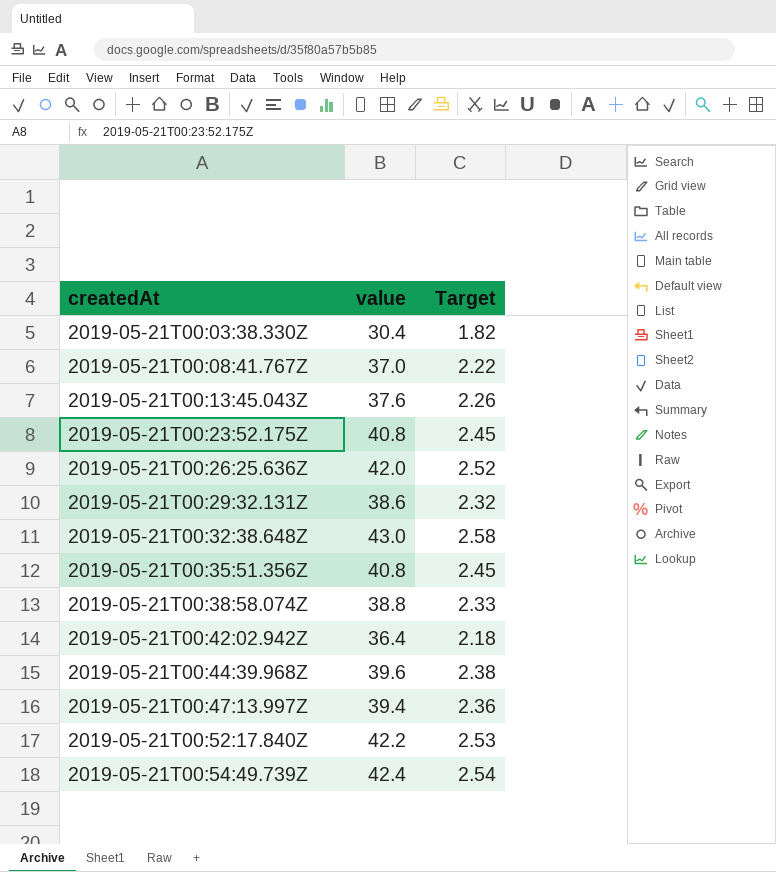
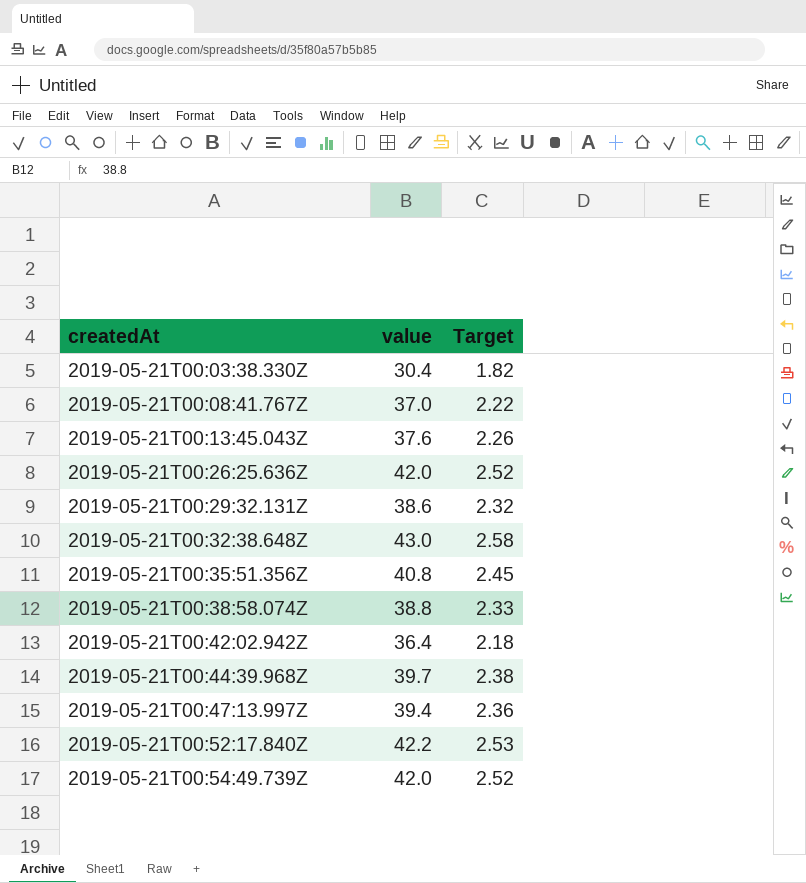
row 2019-05-21T00:23:52.175Z: 40.8 | 2.45 -> none
2019-05-21T00:44:39.968Z | value: 39.6 -> 39.7
2019-05-21T00:54:49.739Z | value: 42.4 -> 42.0
2019-05-21T00:54:49.739Z | Target: 2.54 -> 2.52

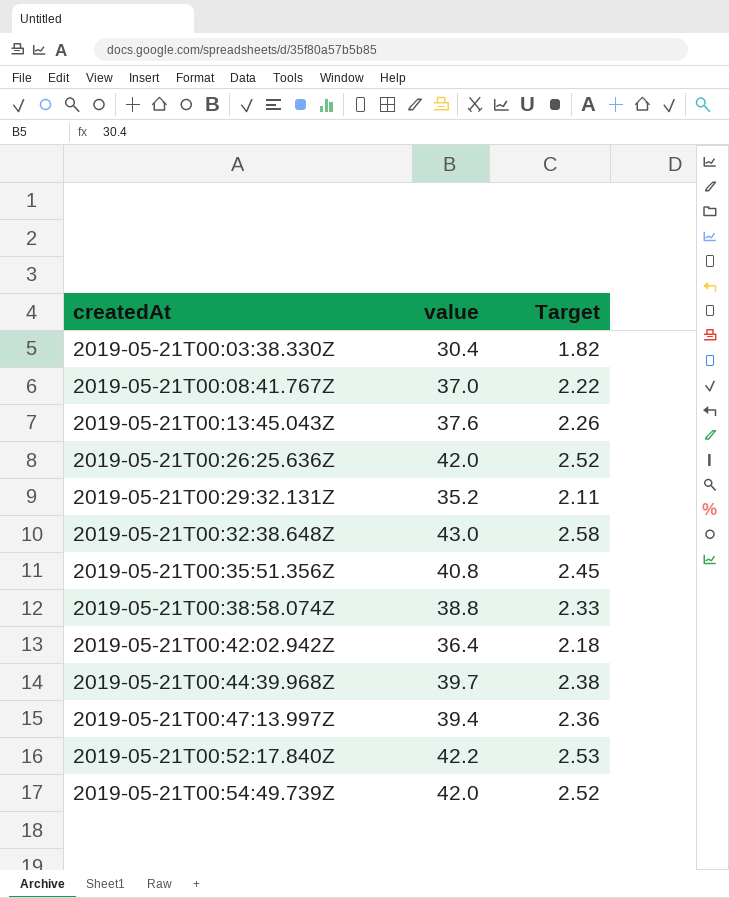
2019-05-21T00:29:32.131Z | value: 38.6 -> 35.2
2019-05-21T00:29:32.131Z | Target: 2.32 -> 2.11

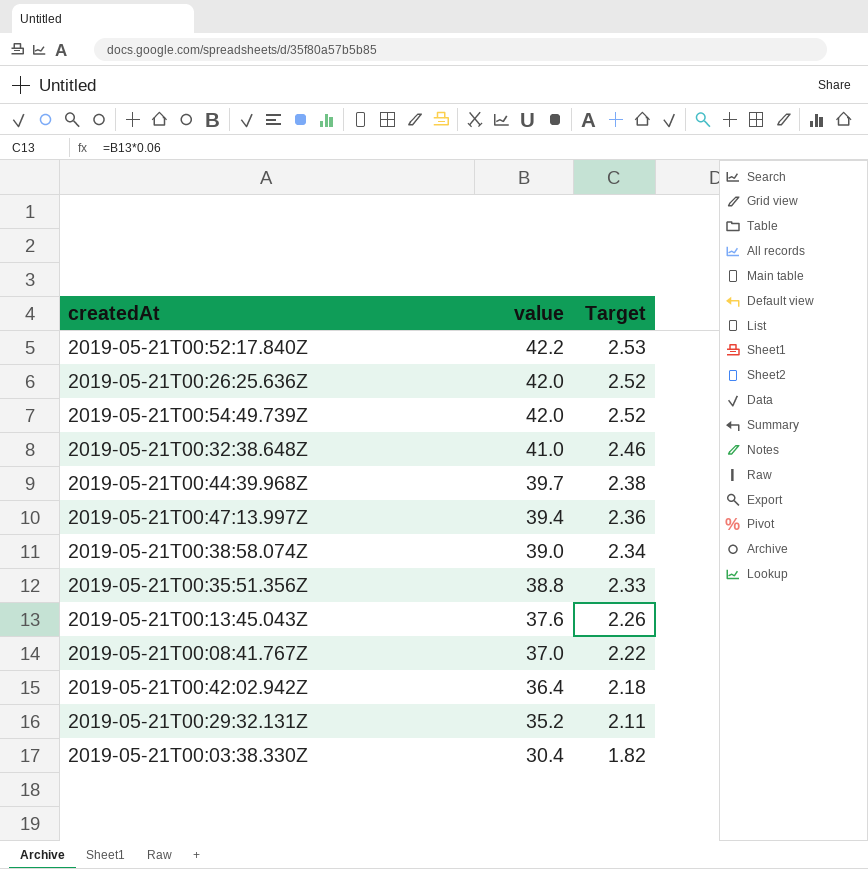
row order: createdAt ascending -> value descending
2019-05-21T00:32:38.648Z | value: 43.0 -> 41.0
2019-05-21T00:32:38.648Z | Target: 2.58 -> 2.46
2019-05-21T00:38:58.074Z | value: 38.8 -> 39.0
2019-05-21T00:38:58.074Z | Target: 2.33 -> 2.34
2019-05-21T00:35:51.356Z | value: 40.8 -> 38.8
2019-05-21T00:35:51.356Z | Target: 2.45 -> 2.33

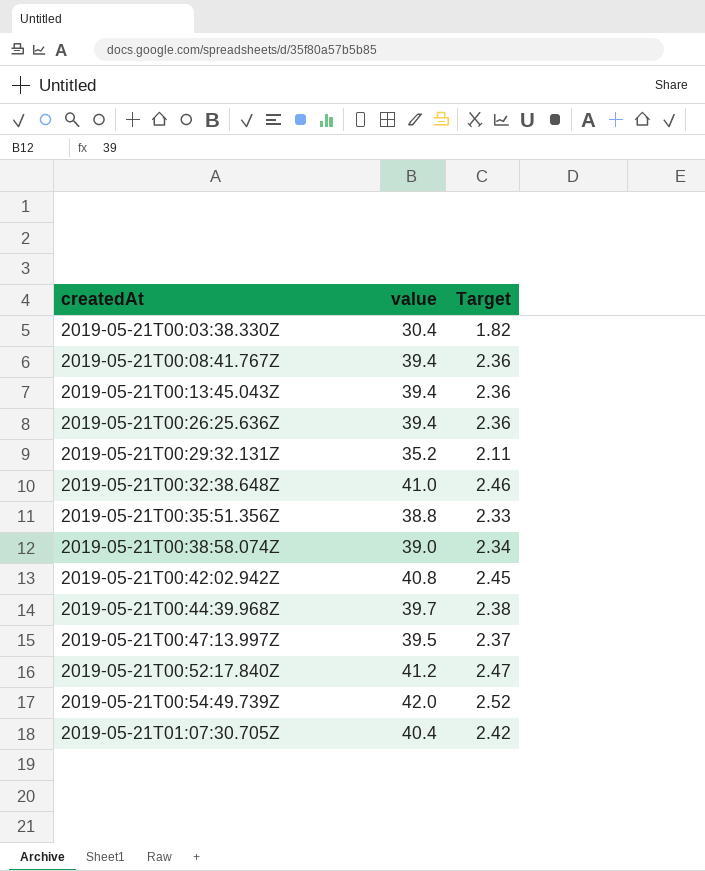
row order: value descending -> createdAt ascending
2019-05-21T00:08:41.767Z | value: 37.0 -> 39.4
2019-05-21T00:08:41.767Z | Target: 2.22 -> 2.36
2019-05-21T00:13:45.043Z | value: 37.6 -> 39.4
2019-05-21T00:13:45.043Z | Target: 2.26 -> 2.36
2019-05-21T00:26:25.636Z | value: 42.0 -> 39.4
2019-05-21T00:26:25.636Z | Target: 2.52 -> 2.36
2019-05-21T00:42:02.942Z | value: 36.4 -> 40.8
2019-05-21T00:42:02.942Z | Target: 2.18 -> 2.45
2019-05-21T00:47:13.997Z | value: 39.4 -> 39.5
2019-05-21T00:47:13.997Z | Target: 2.36 -> 2.37
2019-05-21T00:52:17.840Z | value: 42.2 -> 41.2
2019-05-21T00:52:17.840Z | Target: 2.53 -> 2.47
row 2019-05-21T01:07:30.705Z: none -> 40.4 | 2.42

